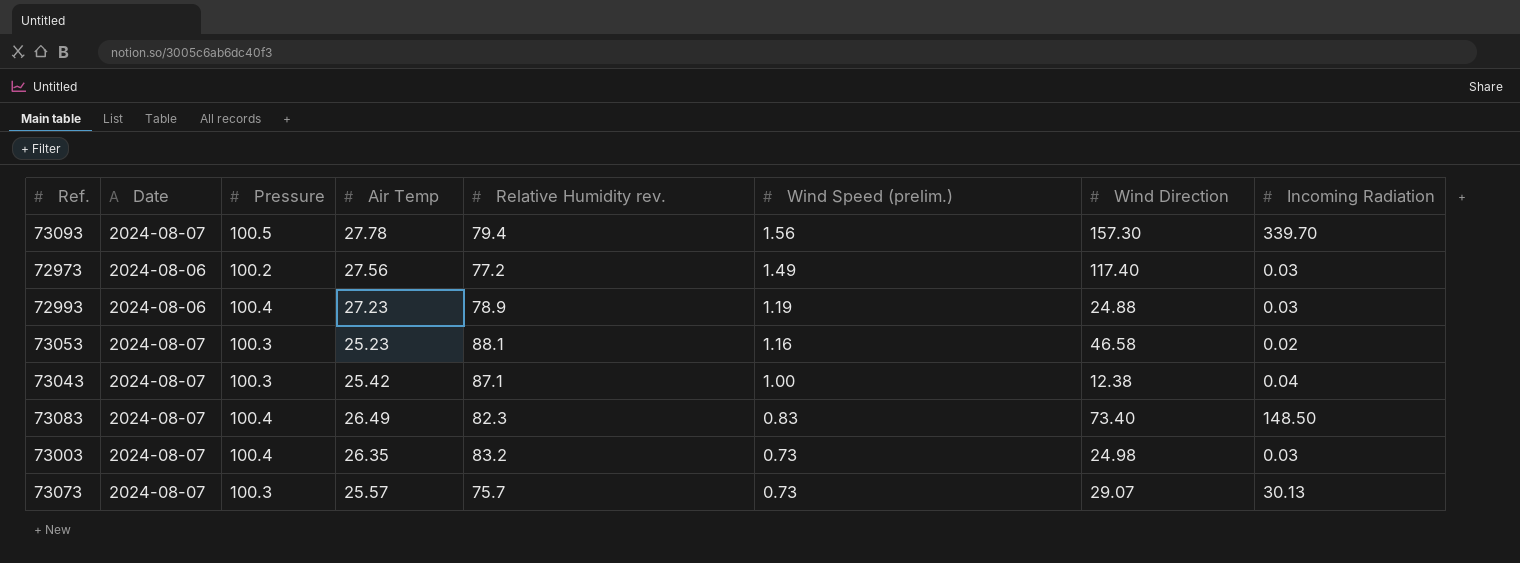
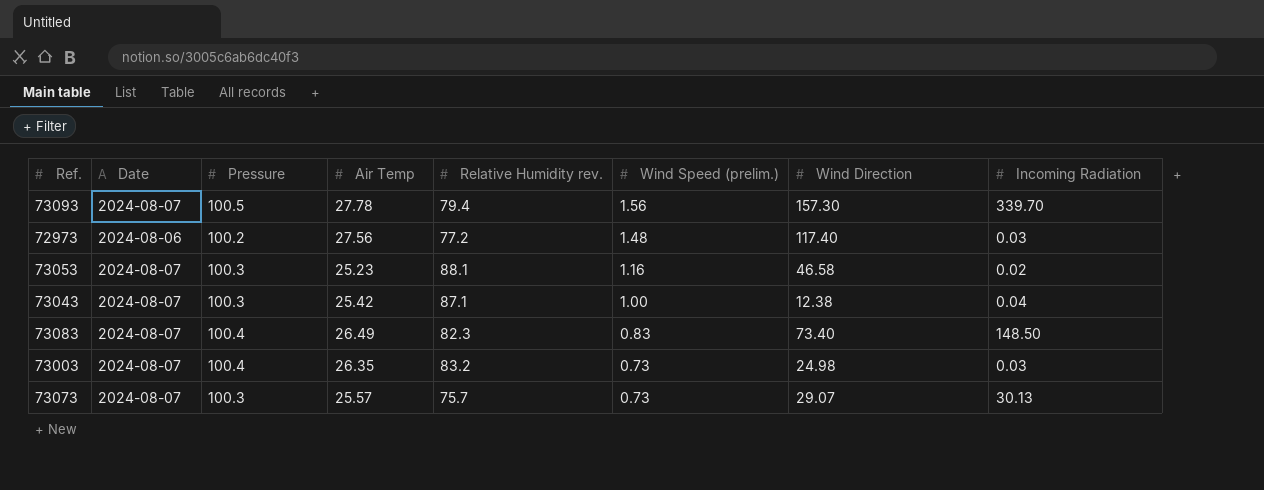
row 72993: 2024-08-06 | 100.4 | 27.23 | 78.9 | 1.19 | 24.88 | 0.03 -> none
72973 | Wind Speed (prelim.): 1.49 -> 1.48

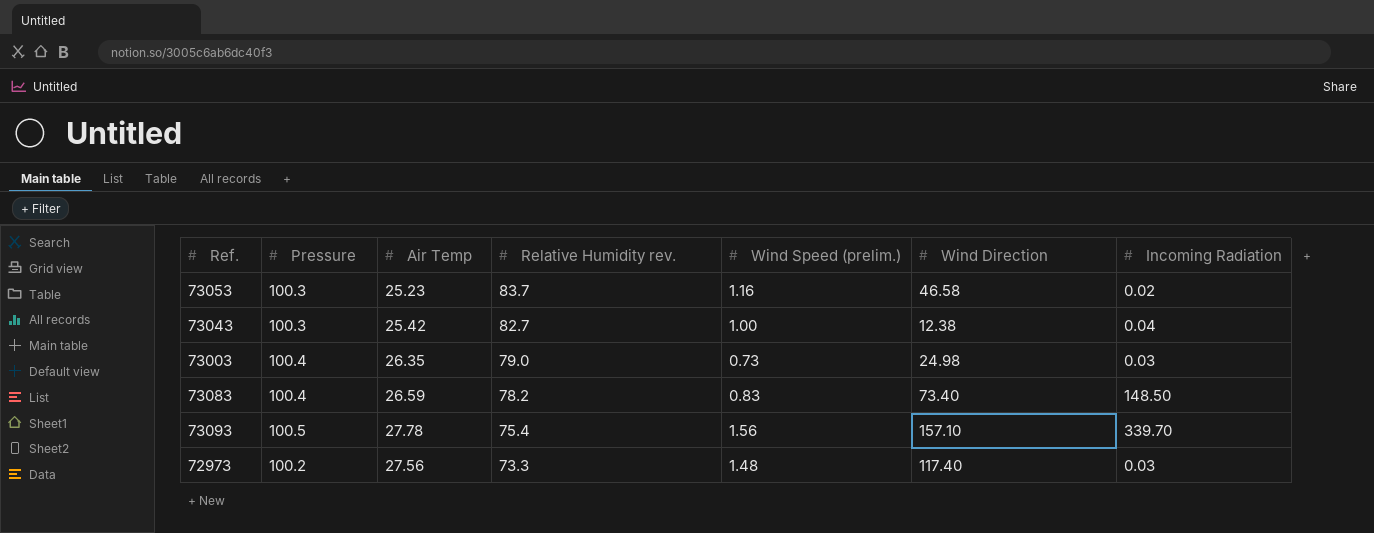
row order: Wind Speed (prelim.) descending -> Relative Humidity rev. descending
column Date | position: 2 -> none
row 73073: 2024-08-07 | 100.3 | 25.57 | 75.7 | 0.73 | 29.07 | 30.13 -> none
73053 | Relative Humidity rev.: 88.1 -> 83.7
73043 | Relative Humidity rev.: 87.1 -> 82.7
73003 | Relative Humidity rev.: 83.2 -> 79.0
73083 | Air Temp: 26.49 -> 26.59
73083 | Relative Humidity rev.: 82.3 -> 78.2
73093 | Relative Humidity rev.: 79.4 -> 75.4
73093 | Wind Direction: 157.30 -> 157.10
72973 | Relative Humidity rev.: 77.2 -> 73.3

